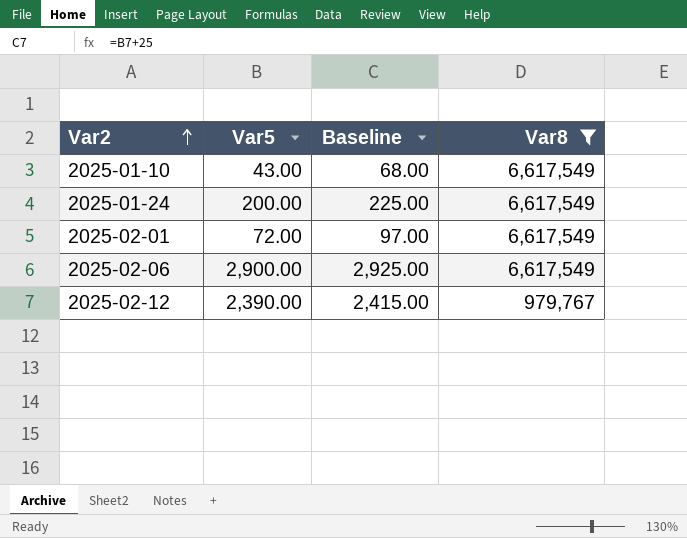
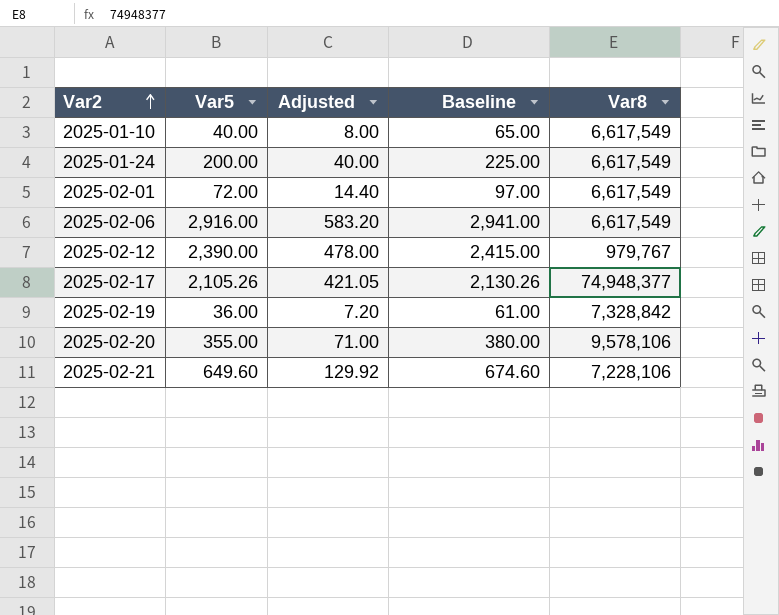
filter: Var8 <= 6,617,549 -> none
column Adjusted | formula: none -> [Var5] * 0.2
2025-01-10 | Var5: 43.00 -> 40.00
2025-01-10 | Baseline: 68.00 -> 65.00
2025-02-06 | Var5: 2,900.00 -> 2,916.00
2025-02-06 | Baseline: 2,925.00 -> 2,941.00

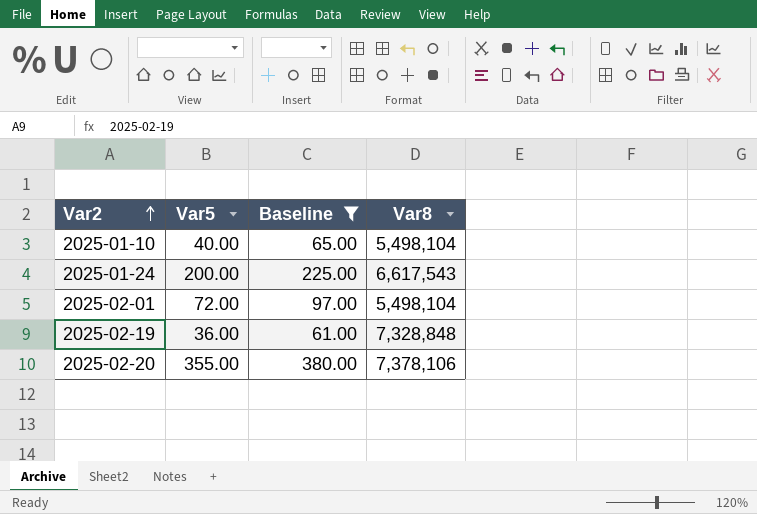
filter: none -> Baseline <= 380.00
column Adjusted | formula: [Var5] * 0.2 -> none
2025-01-10 | Var8: 6,617,549 -> 5,498,104
2025-01-24 | Var8: 6,617,549 -> 6,617,543
2025-02-01 | Var8: 6,617,549 -> 5,498,104
2025-02-19 | Var8: 7,328,842 -> 7,328,848
2025-02-20 | Var8: 9,578,106 -> 7,378,106

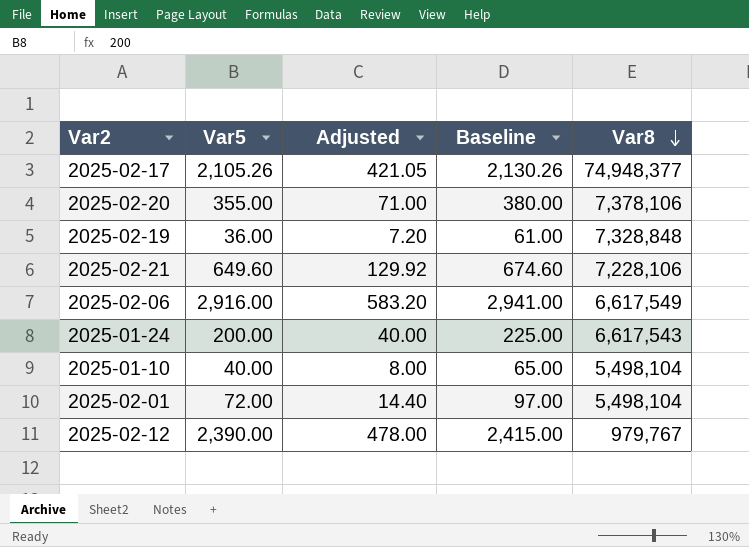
filter: Baseline <= 380.00 -> none
row order: Var2 ascending -> Var8 descending
column Adjusted | formula: none -> [Var5] * 0.2

